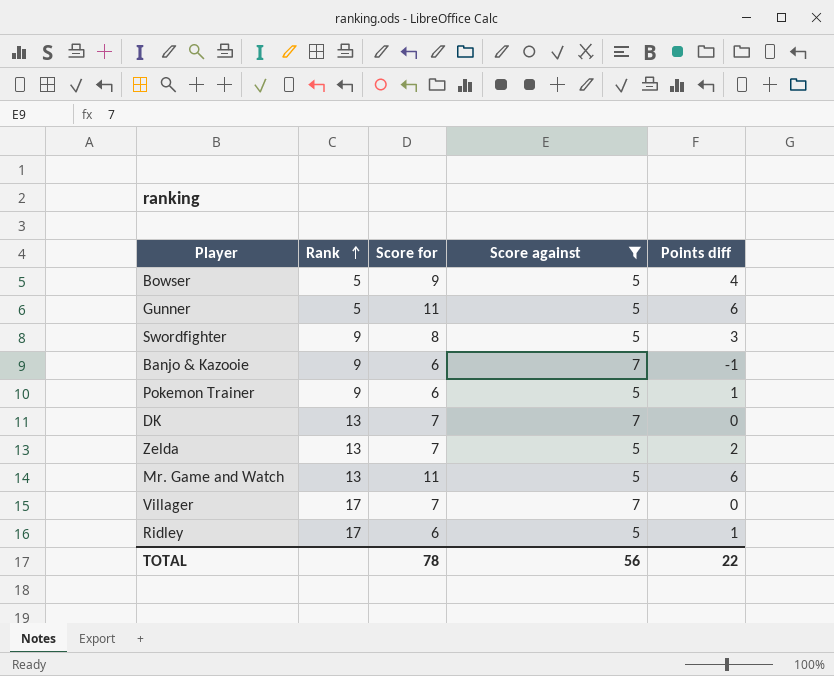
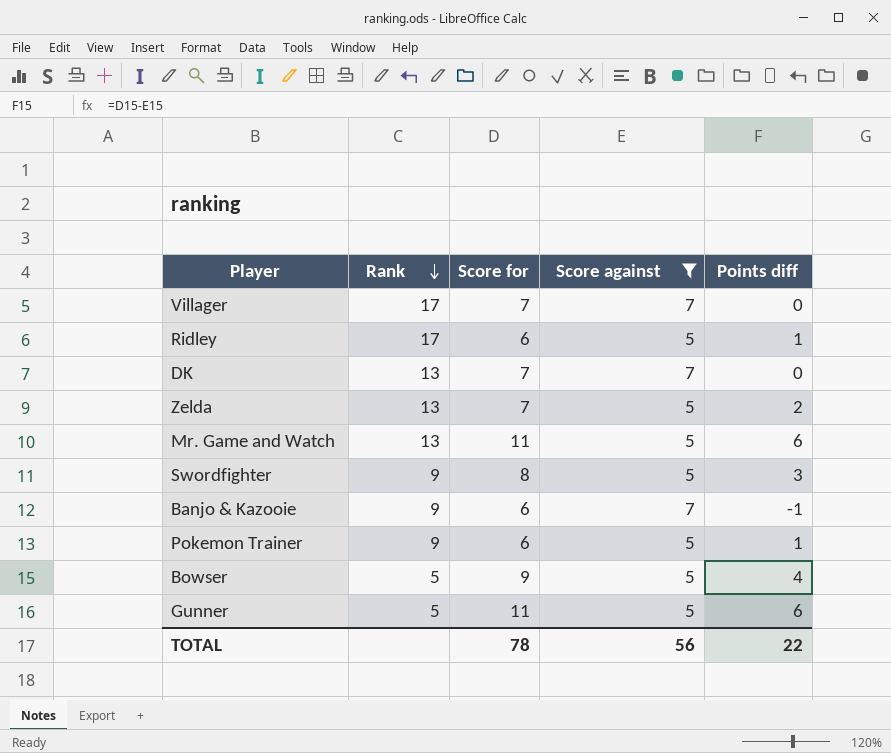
row order: Rank ascending -> Rank descending

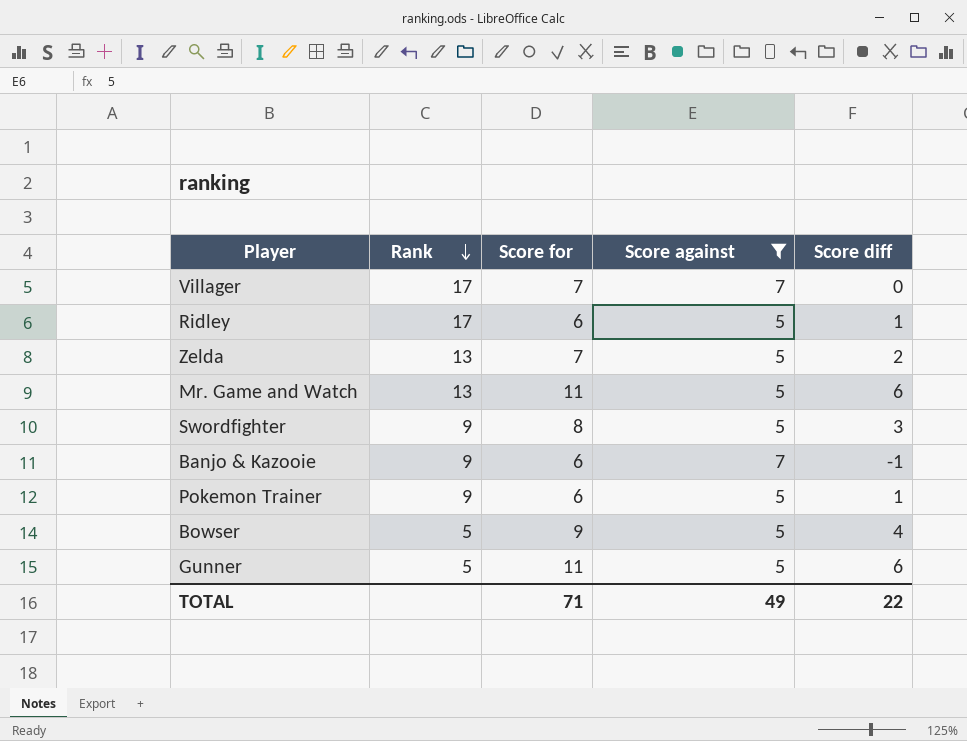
column name: Points diff -> Score diff
row DK: 13 | 7 | 7 | 0 -> none
TOTAL | Score for: 78 -> 71
TOTAL | Score against: 56 -> 49

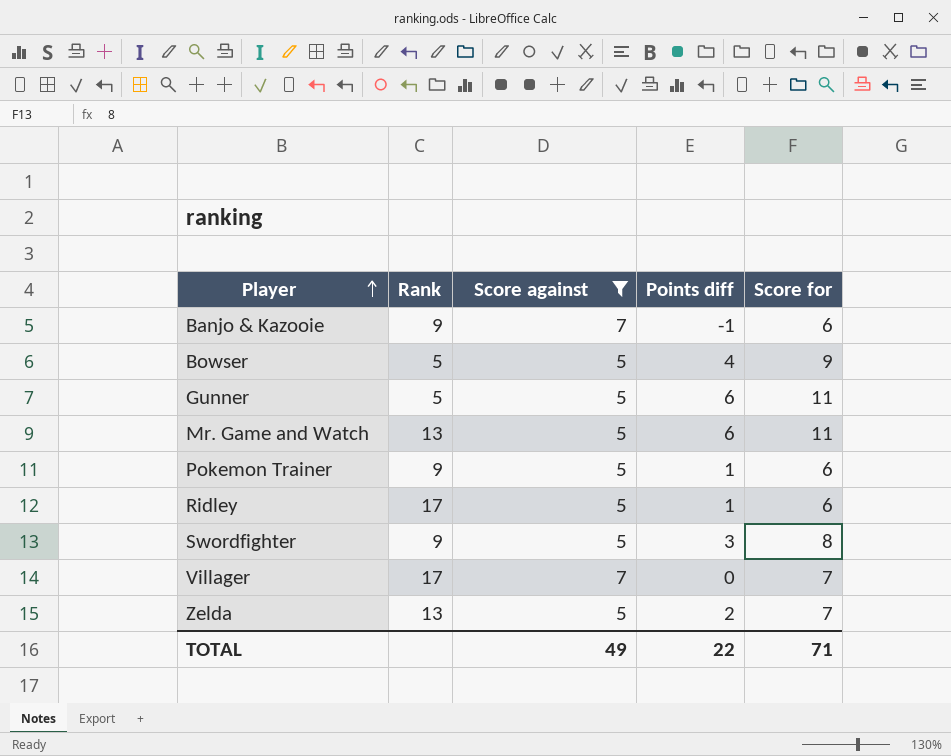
row order: Rank descending -> Player ascending
column name: Score diff -> Points diff
column Score for | position: 3 -> 5

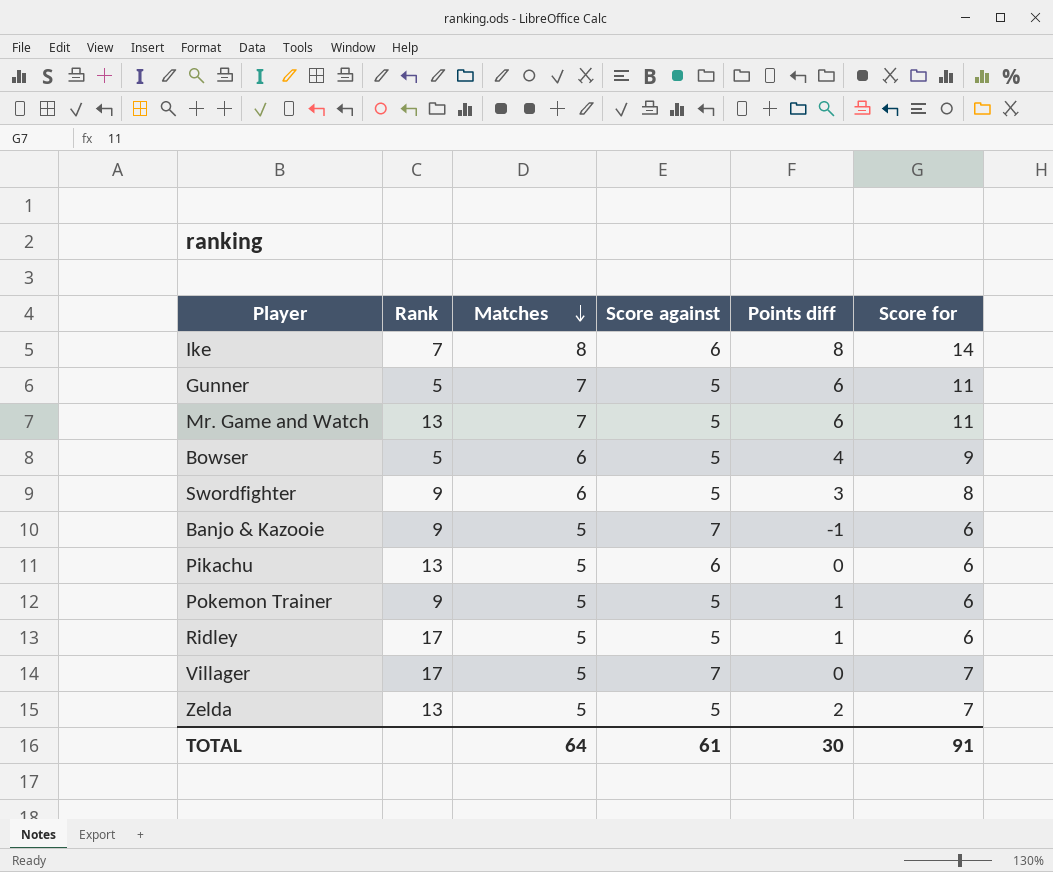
filter: Score against != 6 -> none
row order: Player ascending -> Matches descending
column Matches | position: none -> 3
TOTAL | Score against: 49 -> 61
TOTAL | Points diff: 22 -> 30
TOTAL | Score for: 71 -> 91

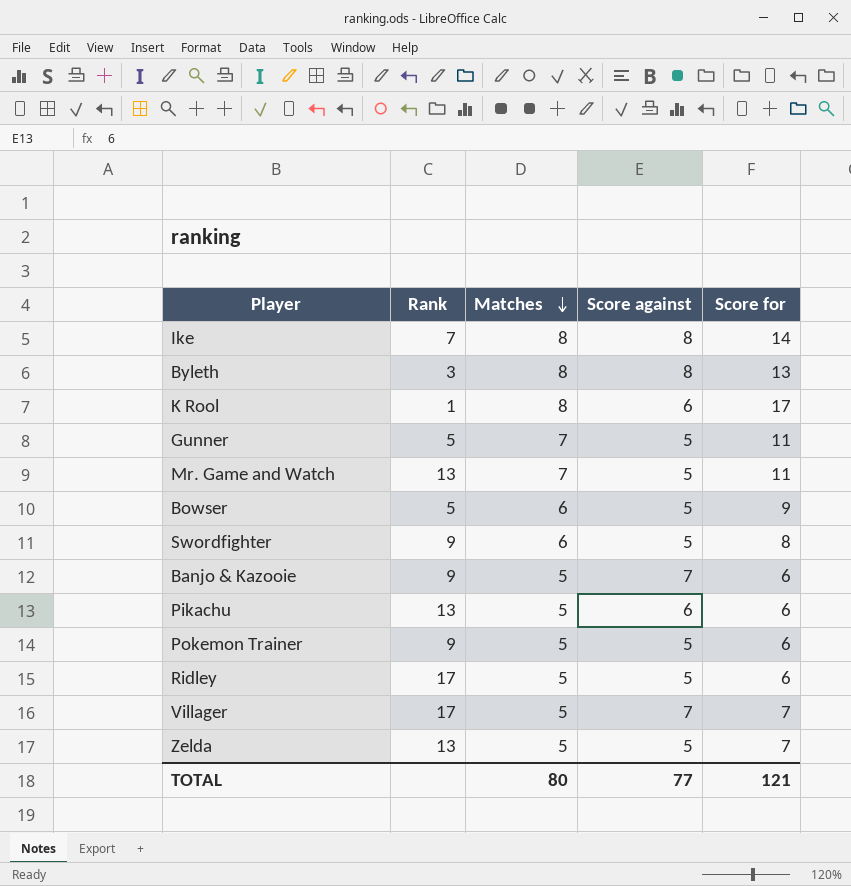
column Points diff | formula: [Score for] - [Score against] -> none
Ike | Score against: 6 -> 8
row Byleth: none -> 3 | 8 | 8 | 13
row K Rool: none -> 1 | 8 | 6 | 17
TOTAL | Matches: 64 -> 80
TOTAL | Score against: 61 -> 77
TOTAL | Score for: 91 -> 121

